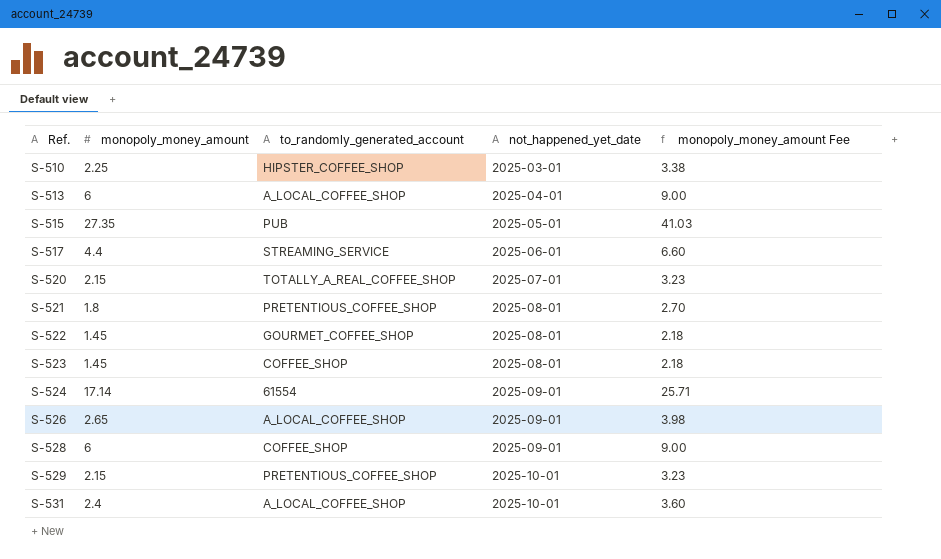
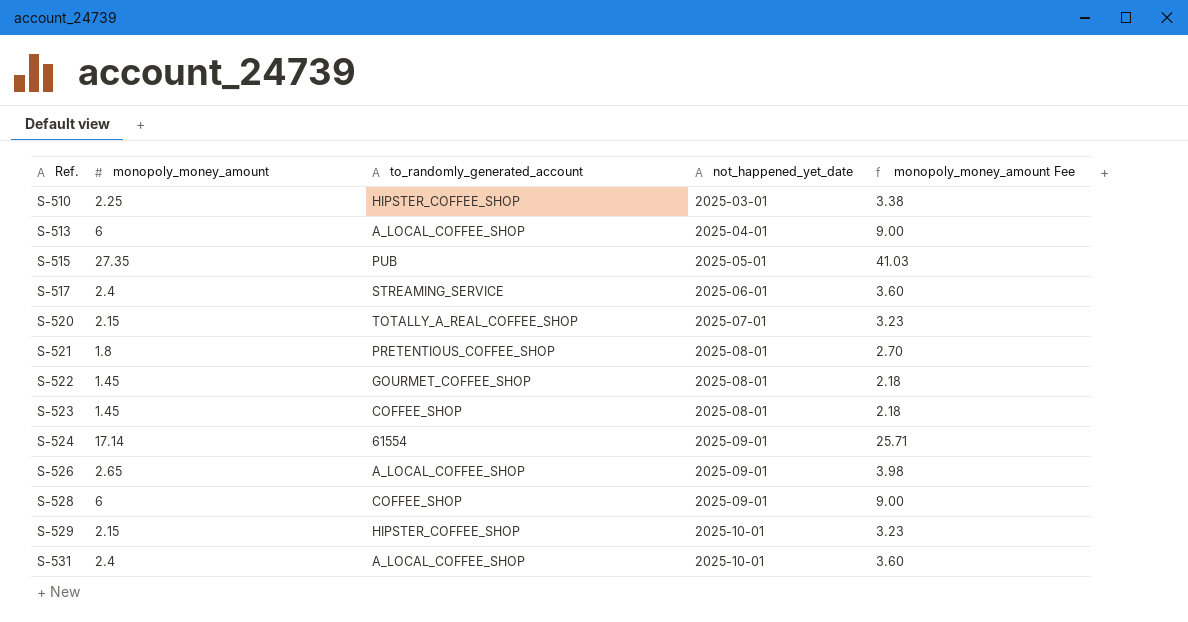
S-517 | monopoly_money_amount: 4.4 -> 2.4
S-517 | monopoly_money_amount Fee: 6.60 -> 3.60
S-529 | to_randomly_generated_account: PRETENTIOUS_COFFEE_SHOP -> HIPSTER_COFFEE_SHOP

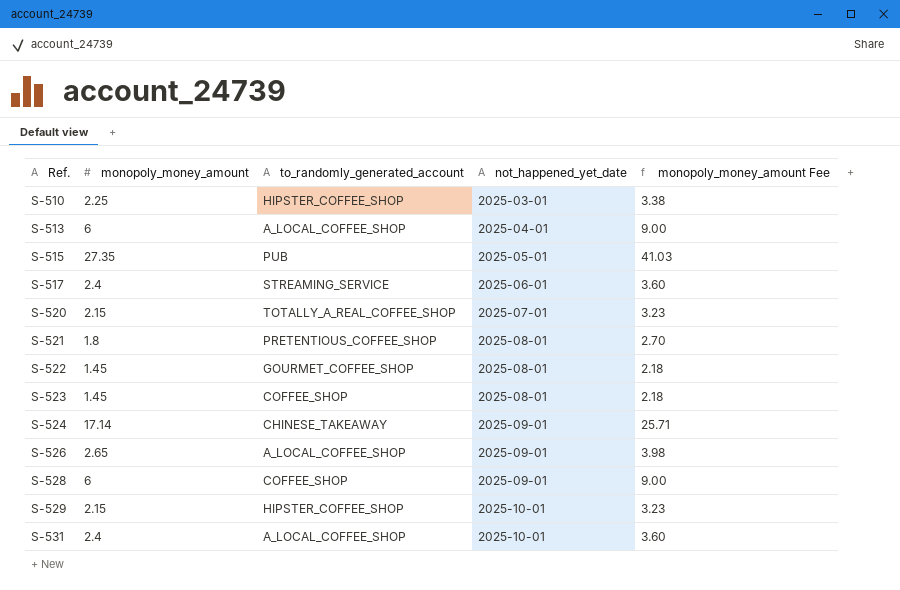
S-524 | to_randomly_generated_account: 61554 -> CHINESE_TAKEAWAY

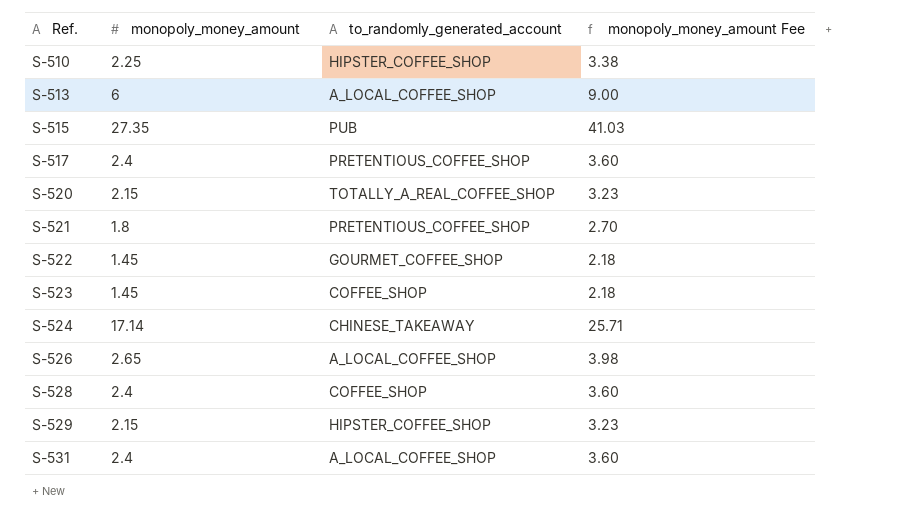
column not_happened_yet_date | position: 4 -> none
S-517 | to_randomly_generated_account: STREAMING_SERVICE -> PRETENTIOUS_COFFEE_SHOP
S-528 | monopoly_money_amount: 6 -> 2.4
S-528 | monopoly_money_amount Fee: 9.00 -> 3.60

